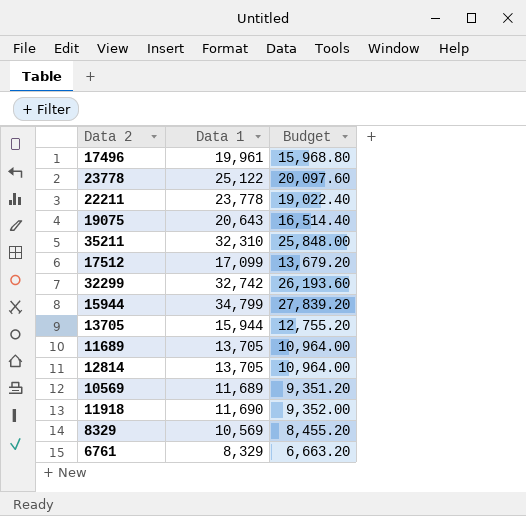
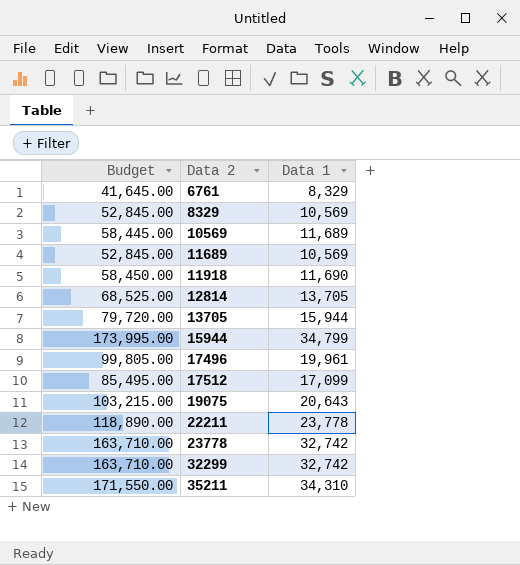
row order: none -> Data 2 ascending
column Budget | formula: [Data 1] * 0.8 -> [Data 1] * 5
column Budget | position: 3 -> 1
11689 | Data 1: 13,705 -> 10,569
23778 | Data 1: 25,122 -> 32,742
35211 | Data 1: 32,310 -> 34,310

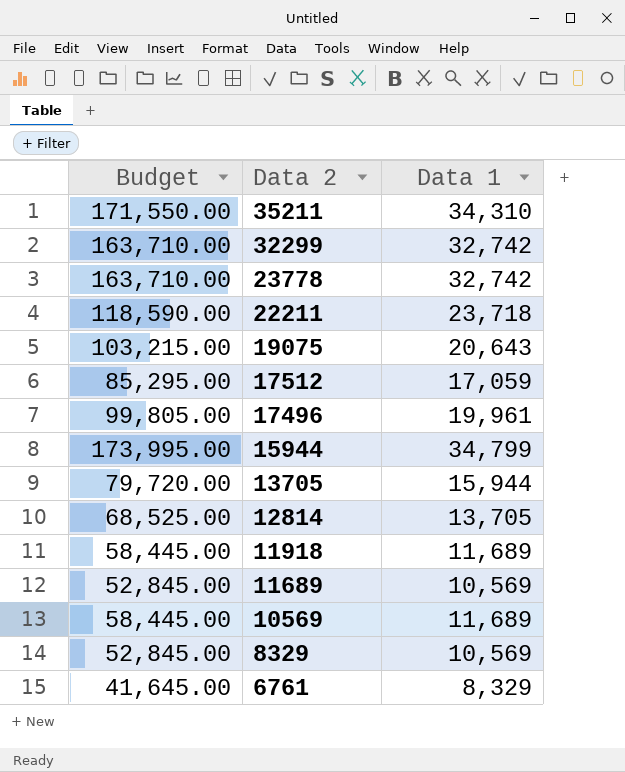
row order: Data 2 ascending -> Data 2 descending
22211 | Budget: 118,890.00 -> 118,590.00
22211 | Data 1: 23,778 -> 23,718
17512 | Budget: 85,495.00 -> 85,295.00
17512 | Data 1: 17,099 -> 17,059
11918 | Budget: 58,450.00 -> 58,445.00
11918 | Data 1: 11,690 -> 11,689

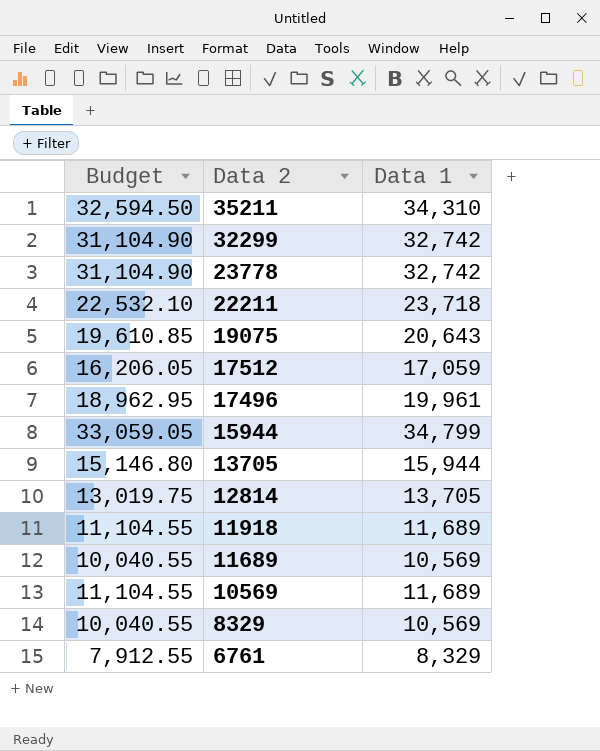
column Budget | formula: [Data 1] * 5 -> [Data 1] * 0.95

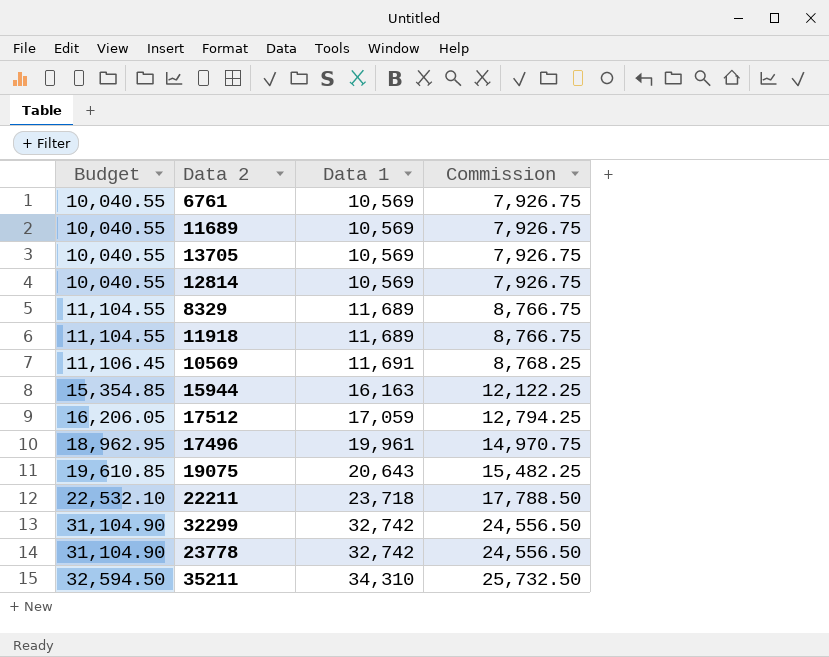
row order: Data 2 descending -> Budget ascending
column Commission | formula: none -> [Data 1] * 0.75
6761 | Budget: 7,912.55 -> 10,040.55
6761 | Data 1: 8,329 -> 10,569
13705 | Budget: 15,146.80 -> 10,040.55
13705 | Data 1: 15,944 -> 10,569
12814 | Budget: 13,019.75 -> 10,040.55
12814 | Data 1: 13,705 -> 10,569
8329 | Budget: 10,040.55 -> 11,104.55
8329 | Data 1: 10,569 -> 11,689
10569 | Budget: 11,104.55 -> 11,106.45
10569 | Data 1: 11,689 -> 11,691
15944 | Budget: 33,059.05 -> 15,354.85
15944 | Data 1: 34,799 -> 16,163

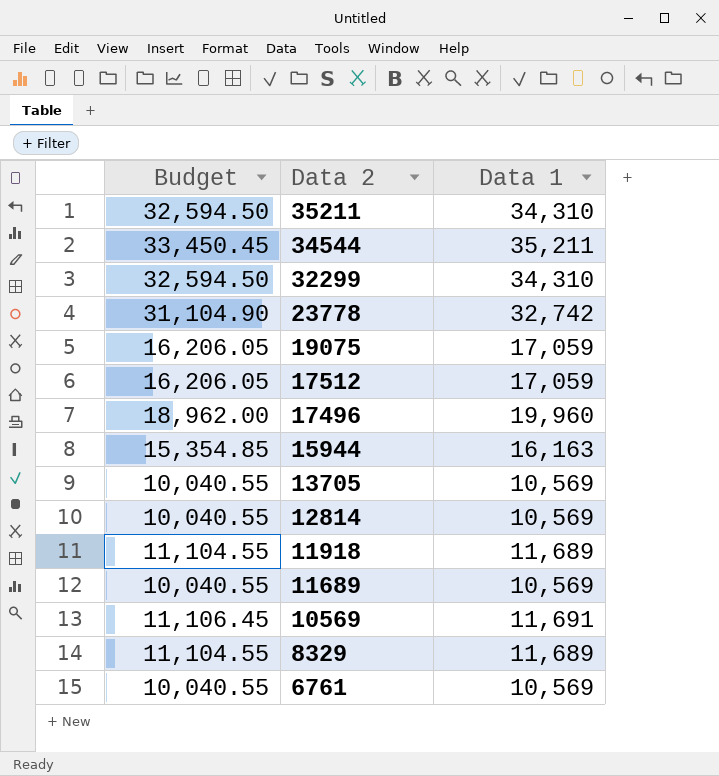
row order: Budget ascending -> Data 2 descending
column Commission | formula: [Data 1] * 0.75 -> none
row 22211: 22,532.10 | 23,718 | 17,788.50 -> none
row 34544: none -> 33,450.45 | 35,211
32299 | Budget: 31,104.90 -> 32,594.50
32299 | Data 1: 32,742 -> 34,310
19075 | Budget: 19,610.85 -> 16,206.05
19075 | Data 1: 20,643 -> 17,059
17496 | Budget: 18,962.95 -> 18,962.00
17496 | Data 1: 19,961 -> 19,960

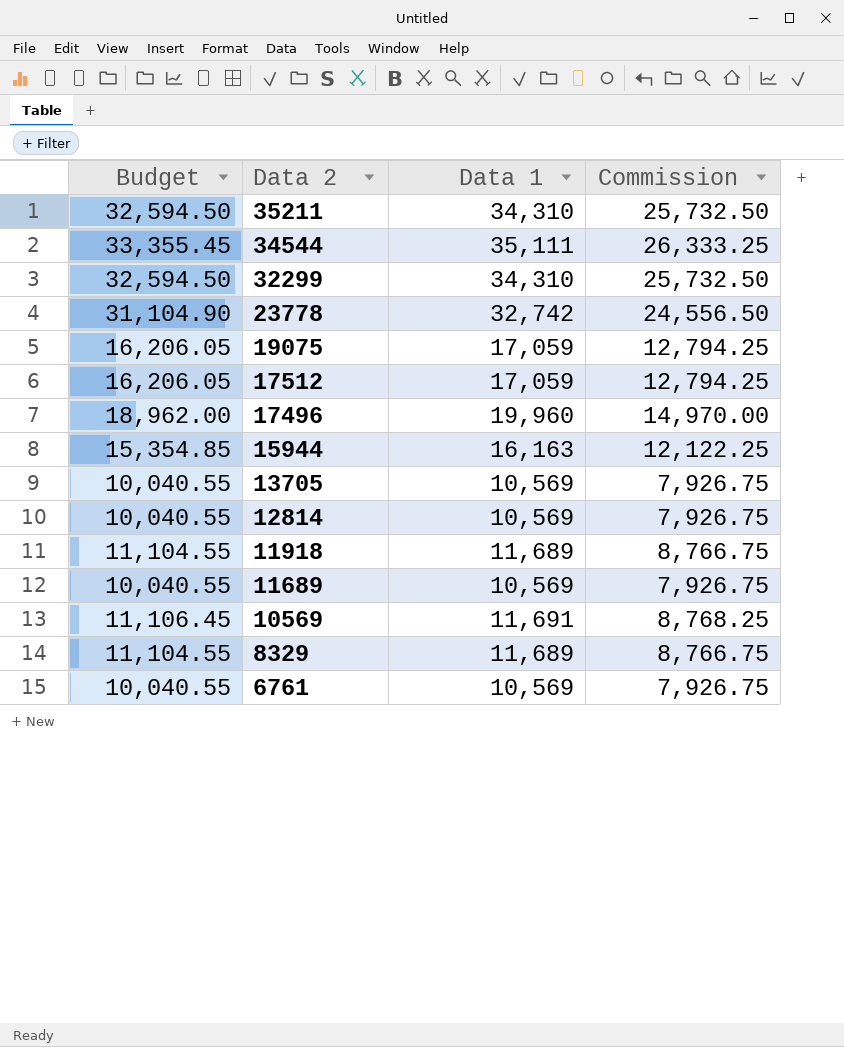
column Commission | formula: none -> [Data 1] * 0.75
34544 | Budget: 33,450.45 -> 33,355.45
34544 | Data 1: 35,211 -> 35,111

